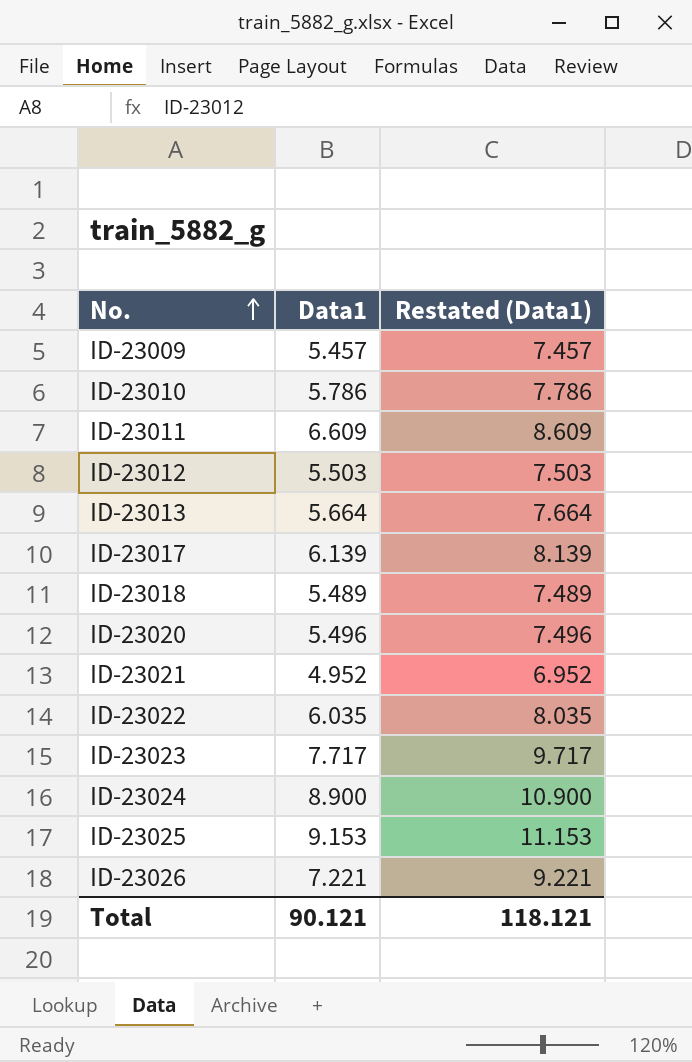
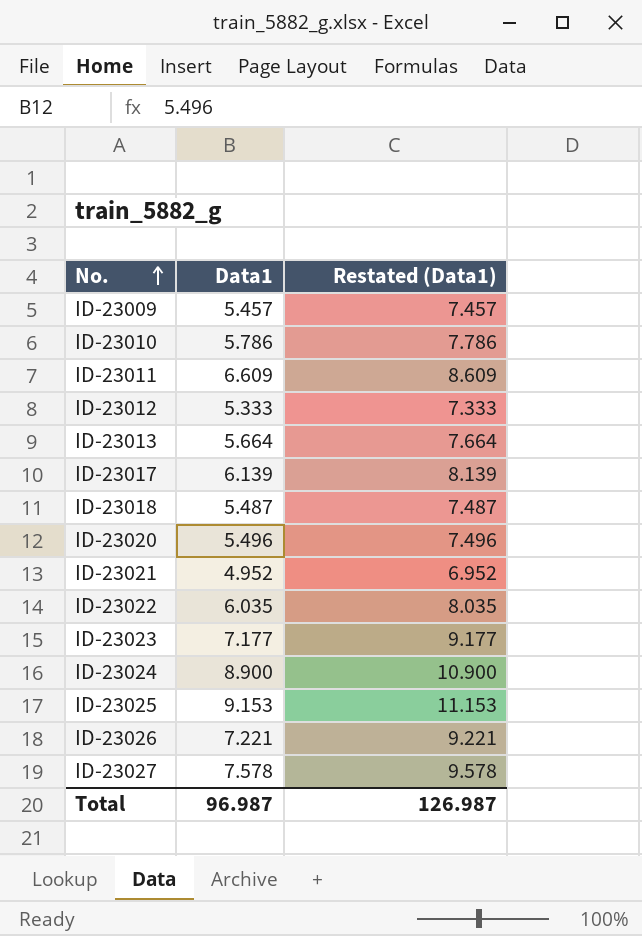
ID-23012 | Data1: 5.503 -> 5.333
ID-23012 | Restated (Data1): 7.503 -> 7.333
ID-23018 | Data1: 5.489 -> 5.487
ID-23018 | Restated (Data1): 7.489 -> 7.487
ID-23023 | Data1: 7.717 -> 7.177
ID-23023 | Restated (Data1): 9.717 -> 9.177
row ID-23027: none -> 7.578 | 9.578
Total | Data1: 90.121 -> 96.987
Total | Restated (Data1): 118.121 -> 126.987

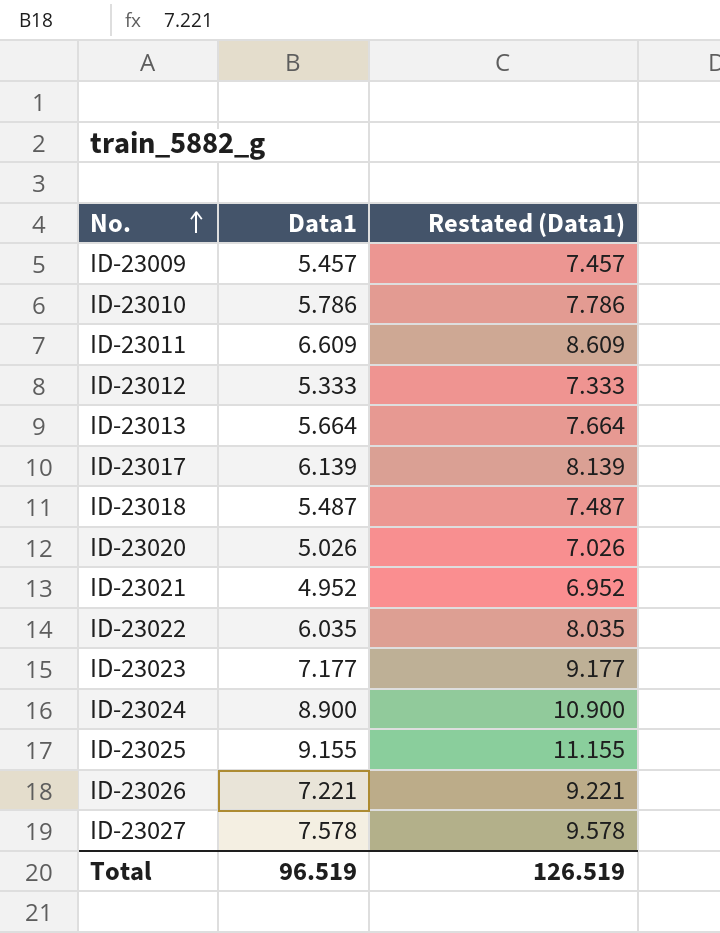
ID-23020 | Data1: 5.496 -> 5.026
ID-23020 | Restated (Data1): 7.496 -> 7.026
ID-23025 | Data1: 9.153 -> 9.155
ID-23025 | Restated (Data1): 11.153 -> 11.155
Total | Data1: 96.987 -> 96.519
Total | Restated (Data1): 126.987 -> 126.519

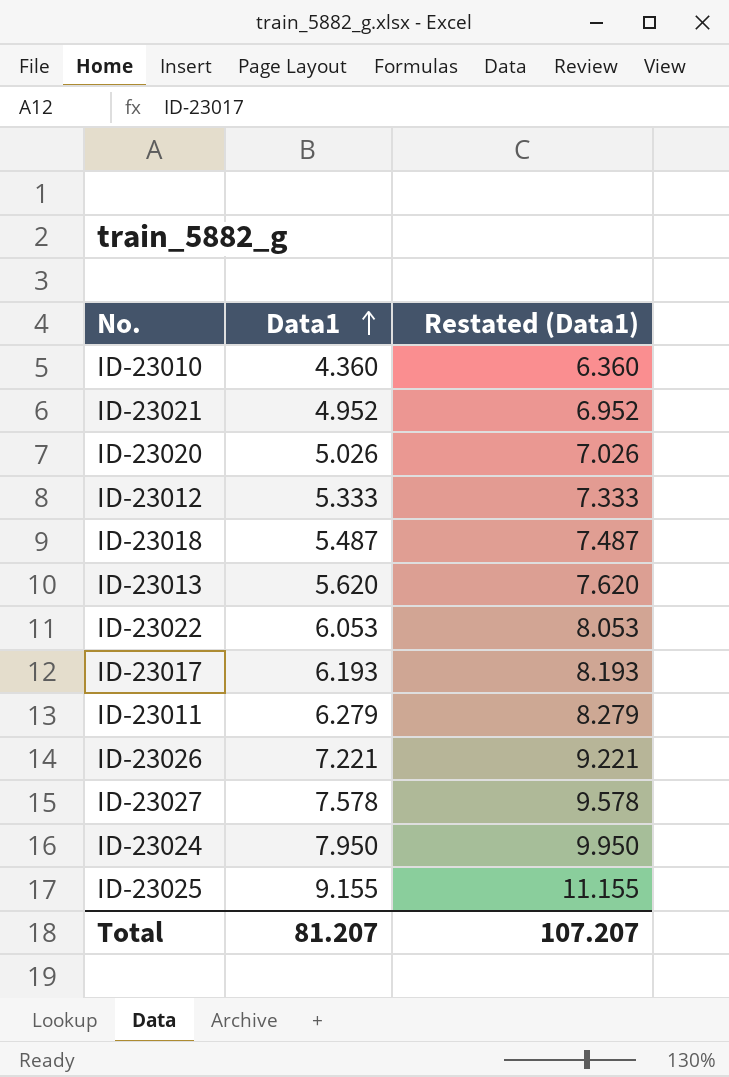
row order: No. ascending -> Data1 ascending
row ID-23009: 5.457 | 7.457 -> none
row ID-23023: 7.177 | 9.177 -> none
ID-23010 | Data1: 5.786 -> 4.360
ID-23010 | Restated (Data1): 7.786 -> 6.360
ID-23013 | Data1: 5.664 -> 5.620
ID-23013 | Restated (Data1): 7.664 -> 7.620
ID-23022 | Data1: 6.035 -> 6.053
ID-23022 | Restated (Data1): 8.035 -> 8.053
ID-23017 | Data1: 6.139 -> 6.193
ID-23017 | Restated (Data1): 8.139 -> 8.193
ID-23011 | Data1: 6.609 -> 6.279
ID-23011 | Restated (Data1): 8.609 -> 8.279
ID-23024 | Data1: 8.900 -> 7.950
ID-23024 | Restated (Data1): 10.900 -> 9.950
Total | Data1: 96.519 -> 81.207
Total | Restated (Data1): 126.519 -> 107.207

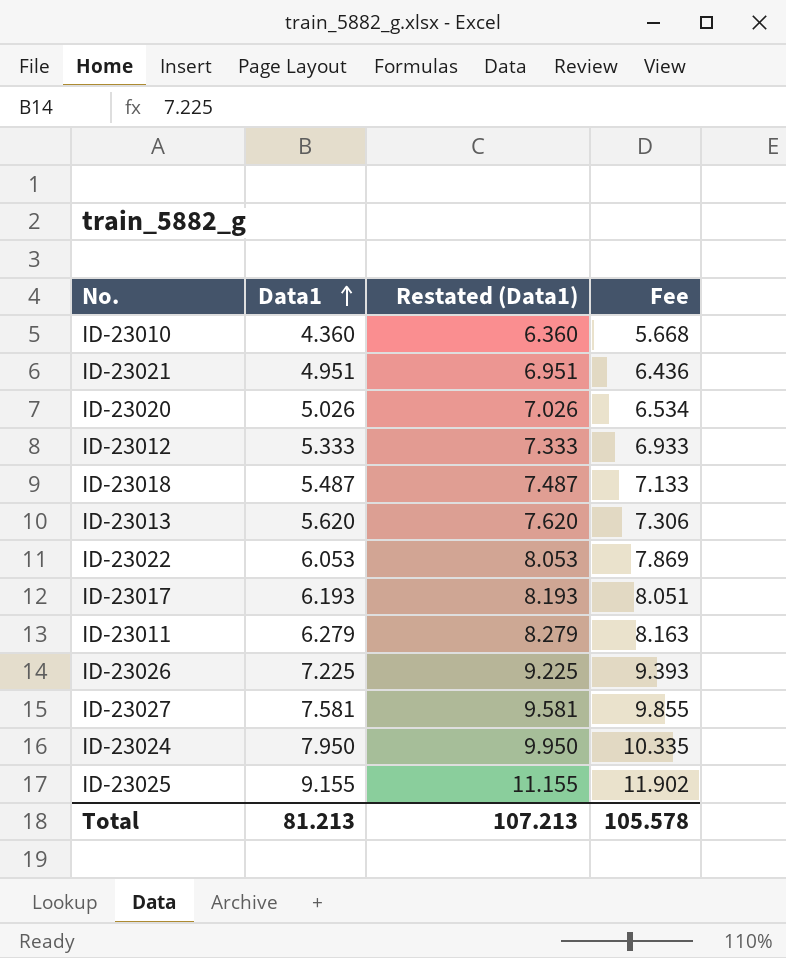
column Fee | formula: none -> [Data1] * 1.3
ID-23021 | Data1: 4.952 -> 4.951
ID-23021 | Restated (Data1): 6.952 -> 6.951
ID-23026 | Data1: 7.221 -> 7.225
ID-23026 | Restated (Data1): 9.221 -> 9.225
ID-23027 | Data1: 7.578 -> 7.581
ID-23027 | Restated (Data1): 9.578 -> 9.581
Total | Data1: 81.207 -> 81.213
Total | Restated (Data1): 107.207 -> 107.213

